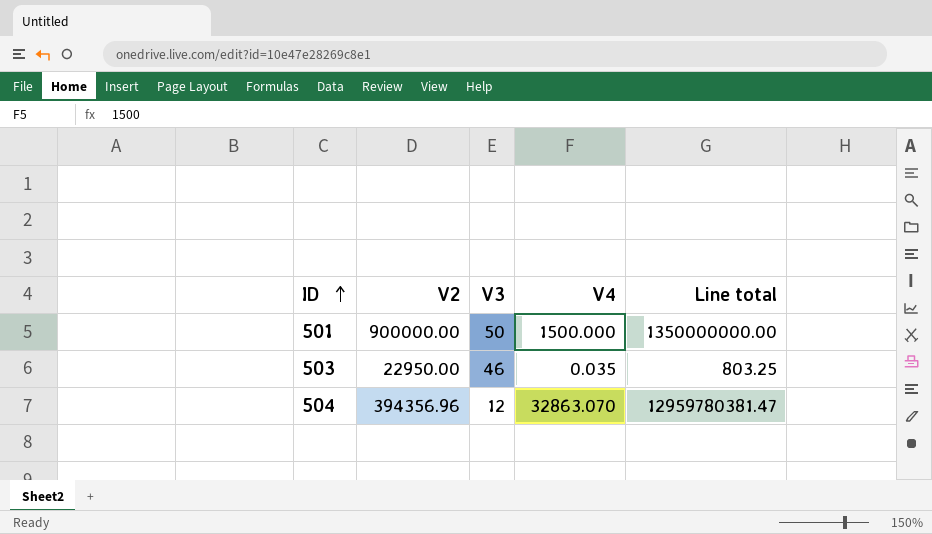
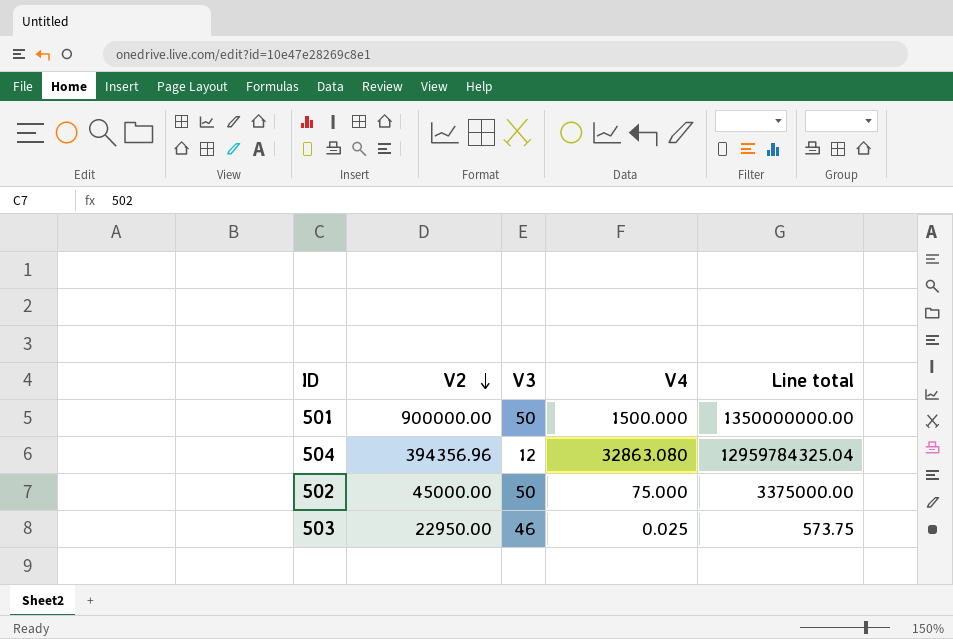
row order: ID ascending -> V2 descending
504 | V4: 32863.070 -> 32863.080
504 | Line total: 12959780381.47 -> 12959784325.04
row 502: none -> 45000.00 | 50 | 75.000 | 3375000.00
503 | V4: 0.035 -> 0.025
503 | Line total: 803.25 -> 573.75

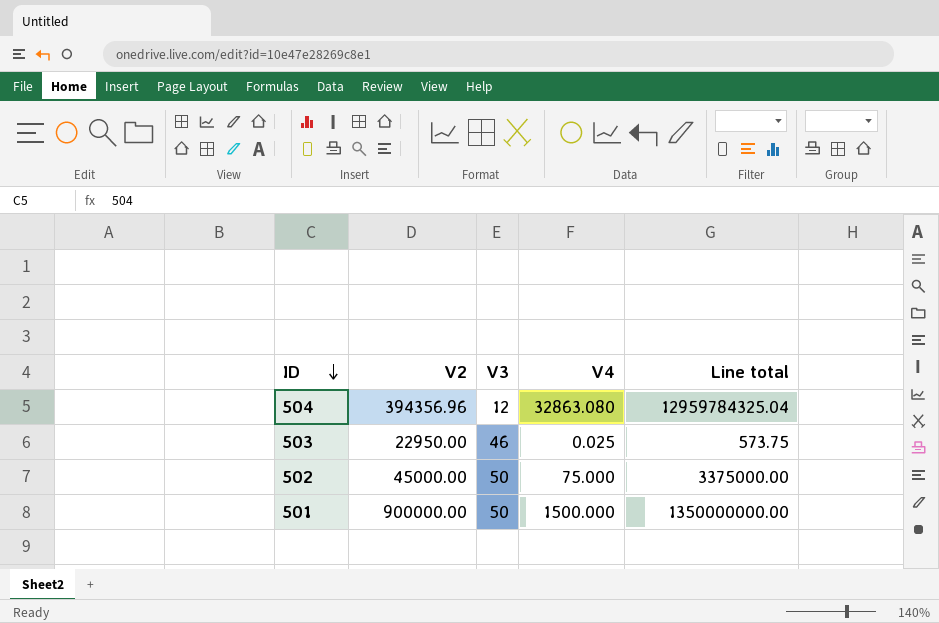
row order: V2 descending -> ID descending

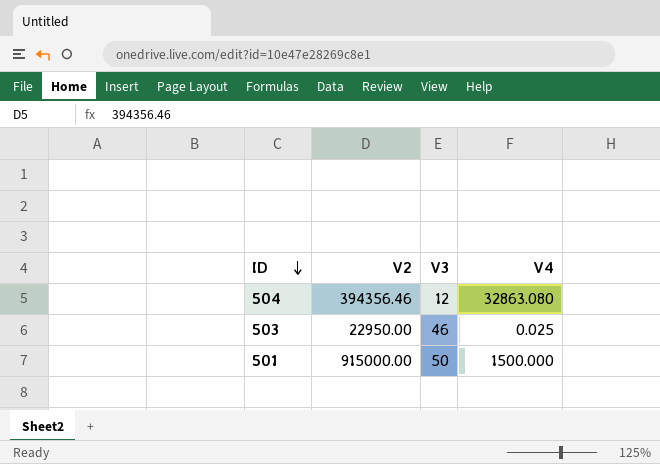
column Line total | formula: [V2] * [V4] -> none
row 502: 45000.00 | 50 | 75.000 | 3375000.00 -> none
504 | V2: 394356.96 -> 394356.46
501 | V2: 900000.00 -> 915000.00

